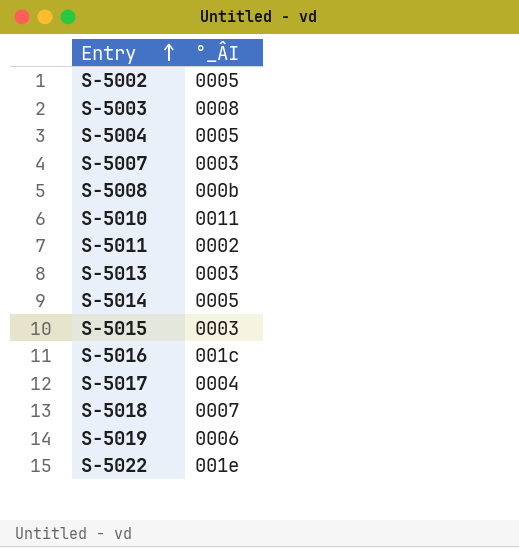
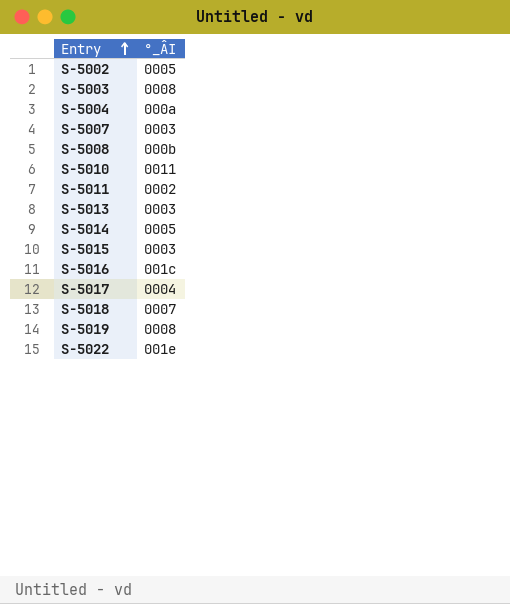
S-5004 | °_ÂI: 0005 -> 000a
S-5019 | °_ÂI: 0006 -> 0008

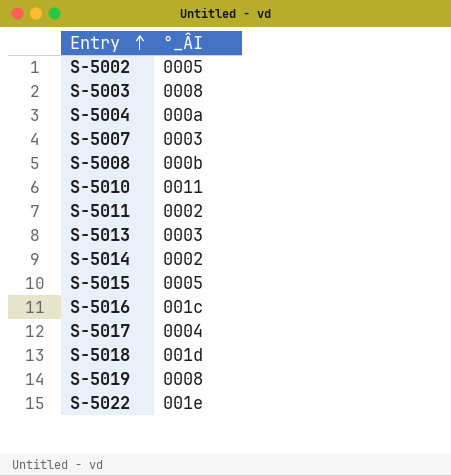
S-5014 | °_ÂI: 0005 -> 0002
S-5015 | °_ÂI: 0003 -> 0005
S-5018 | °_ÂI: 0007 -> 001d

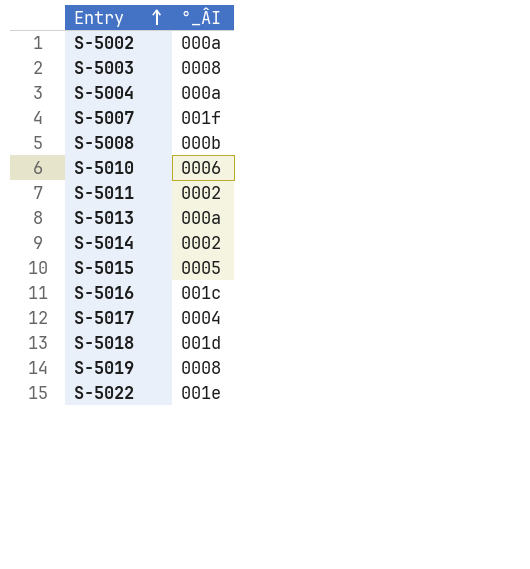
S-5002 | °_ÂI: 0005 -> 000a
S-5007 | °_ÂI: 0003 -> 001f
S-5010 | °_ÂI: 0011 -> 0006
S-5013 | °_ÂI: 0003 -> 000a

